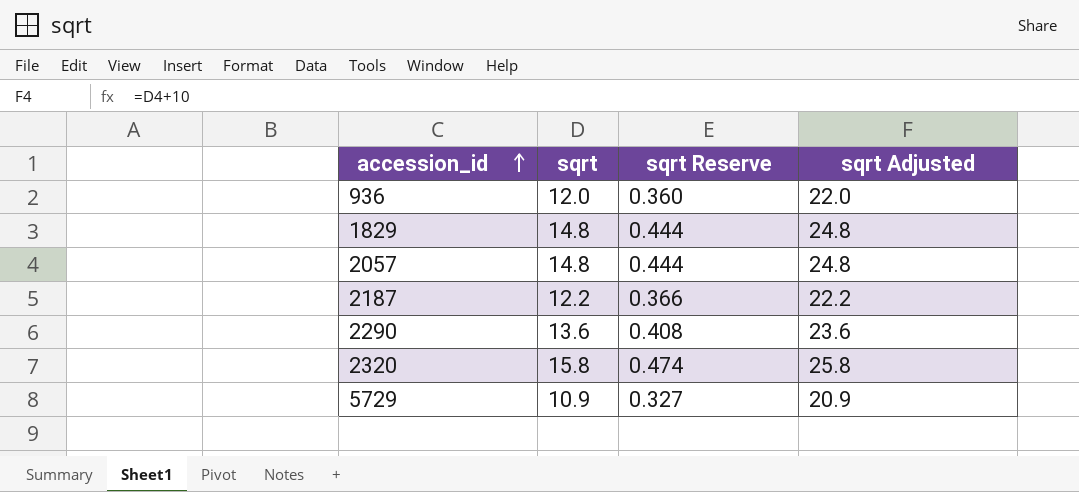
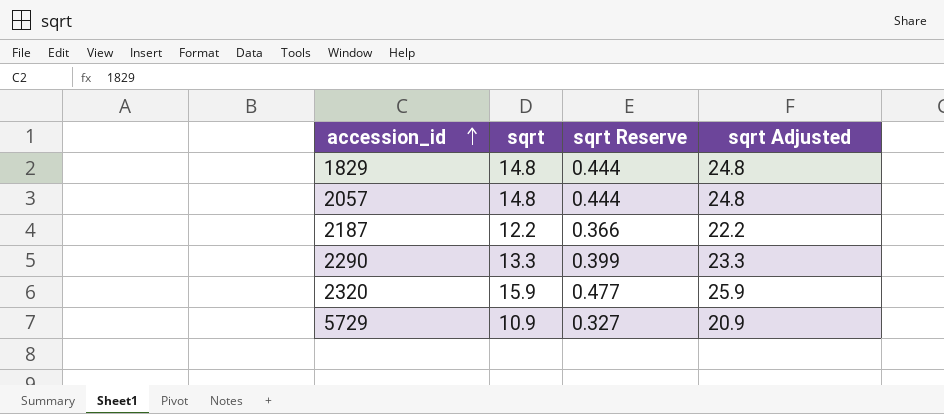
row 936: 12.0 | 0.360 | 22.0 -> none
2290 | sqrt: 13.6 -> 13.3
2290 | sqrt Reserve: 0.408 -> 0.399
2290 | sqrt Adjusted: 23.6 -> 23.3
2320 | sqrt: 15.8 -> 15.9
2320 | sqrt Reserve: 0.474 -> 0.477
2320 | sqrt Adjusted: 25.8 -> 25.9

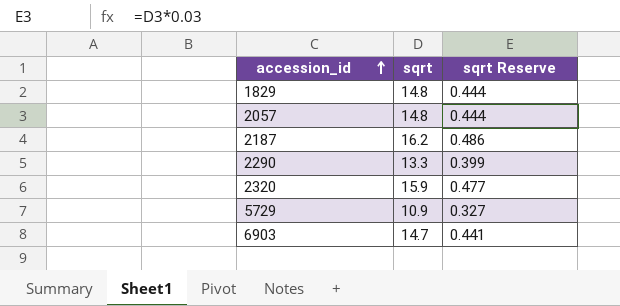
column sqrt Adjusted | formula: [sqrt] + 10 -> none
2187 | sqrt: 12.2 -> 16.2
2187 | sqrt Reserve: 0.366 -> 0.486
row 6903: none -> 14.7 | 0.441

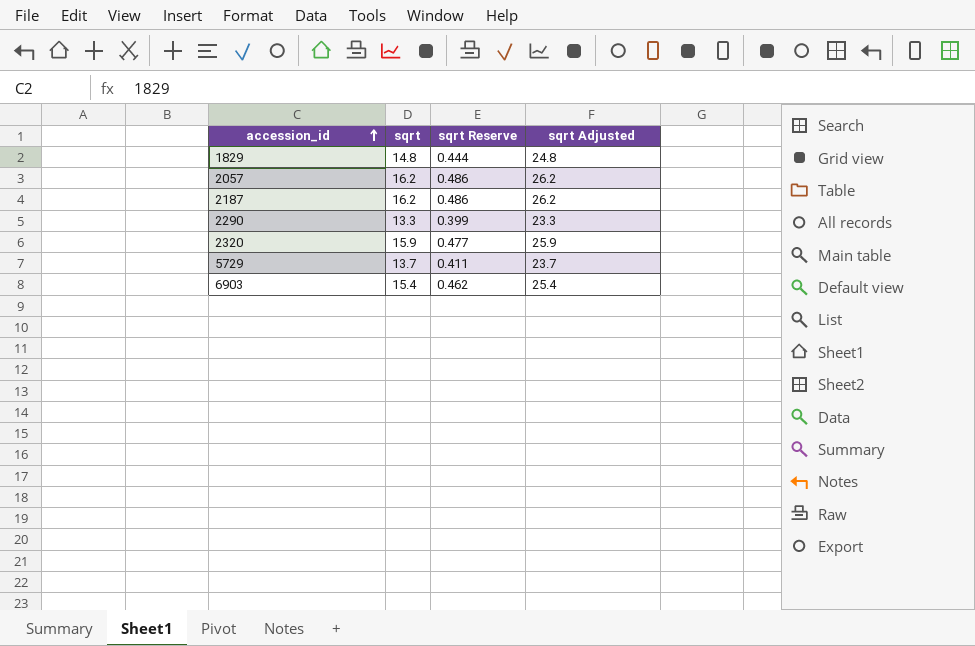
column sqrt Adjusted | formula: none -> [sqrt] + 10
2057 | sqrt: 14.8 -> 16.2
2057 | sqrt Reserve: 0.444 -> 0.486
5729 | sqrt: 10.9 -> 13.7
5729 | sqrt Reserve: 0.327 -> 0.411
6903 | sqrt: 14.7 -> 15.4
6903 | sqrt Reserve: 0.441 -> 0.462

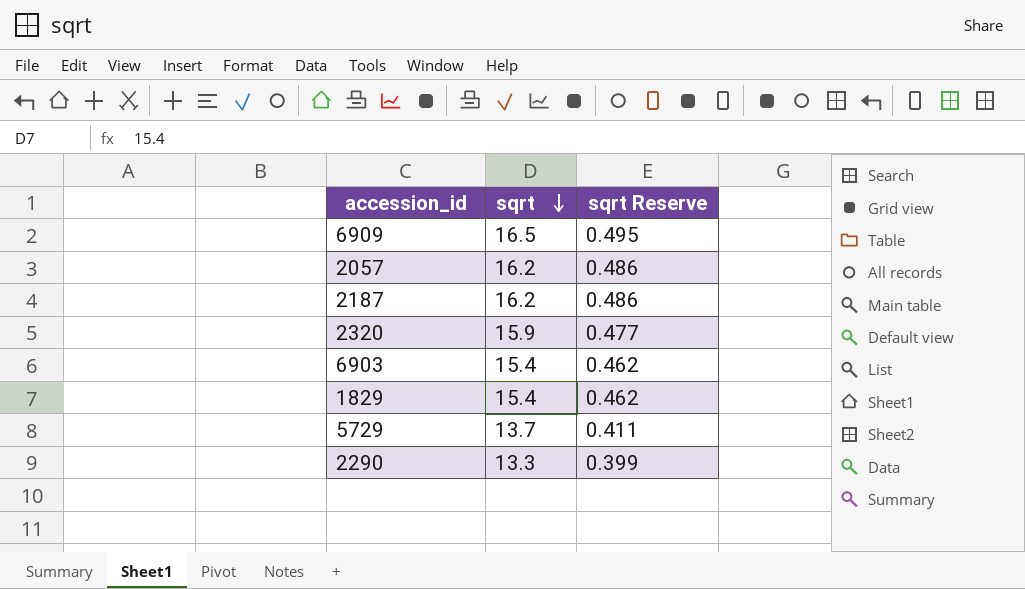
row order: accession_id ascending -> sqrt descending
column sqrt Adjusted | formula: [sqrt] + 10 -> none
row 6909: none -> 16.5 | 0.495
1829 | sqrt: 14.8 -> 15.4
1829 | sqrt Reserve: 0.444 -> 0.462

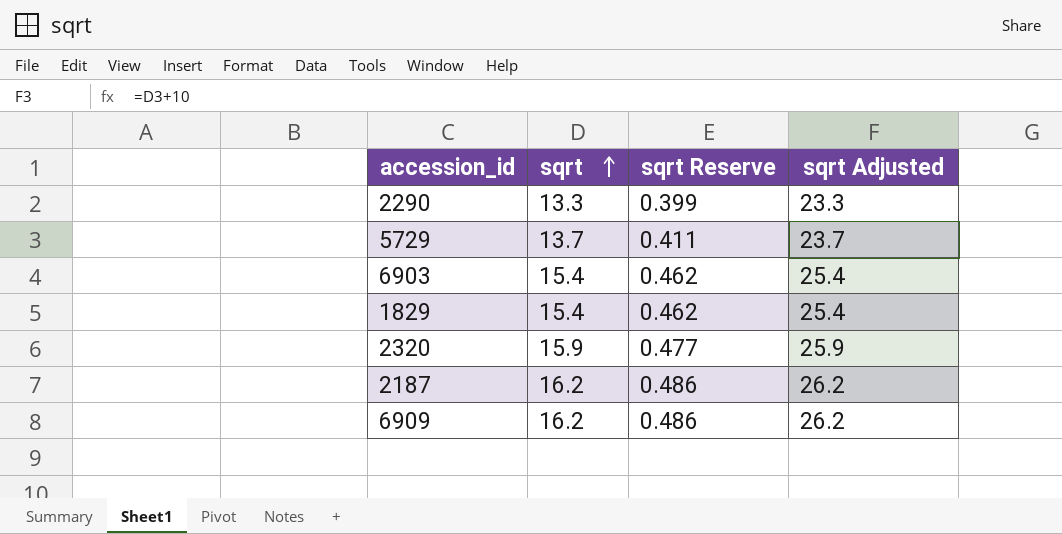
row order: sqrt descending -> sqrt ascending
column sqrt Adjusted | formula: none -> [sqrt] + 10
row 2057: 16.2 | 0.486 -> none
6909 | sqrt: 16.5 -> 16.2
6909 | sqrt Reserve: 0.495 -> 0.486

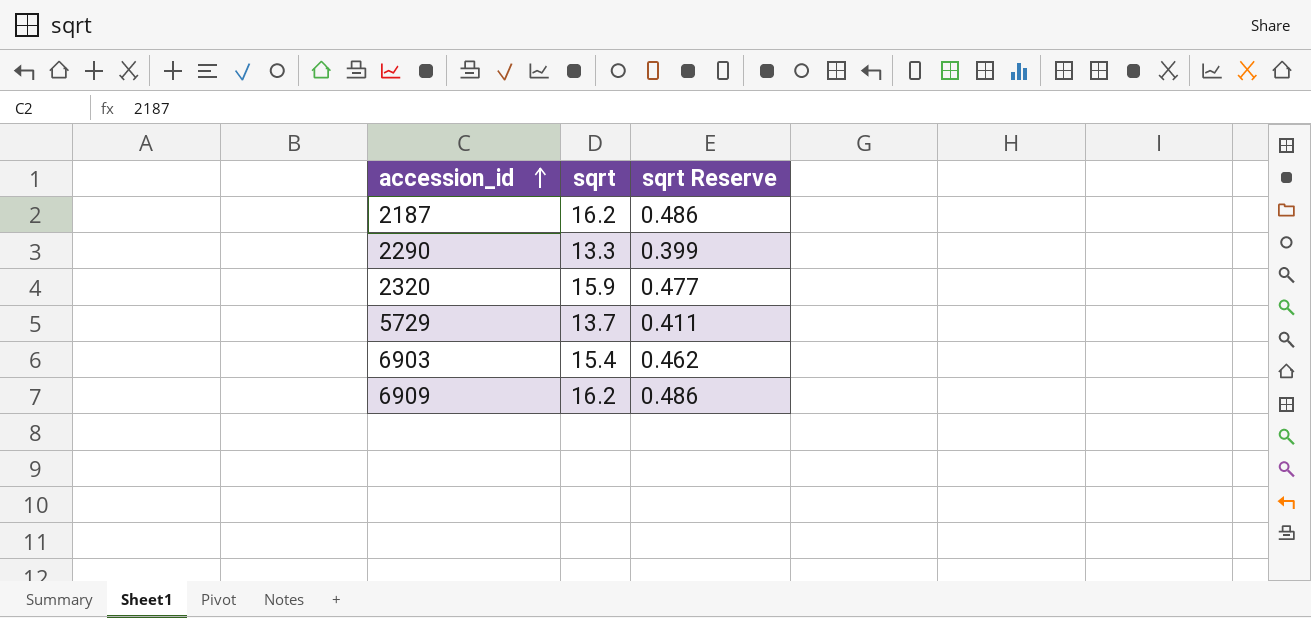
row order: sqrt ascending -> accession_id ascending
column sqrt Adjusted | formula: [sqrt] + 10 -> none
row 1829: 15.4 | 0.462 | 25.4 -> none

